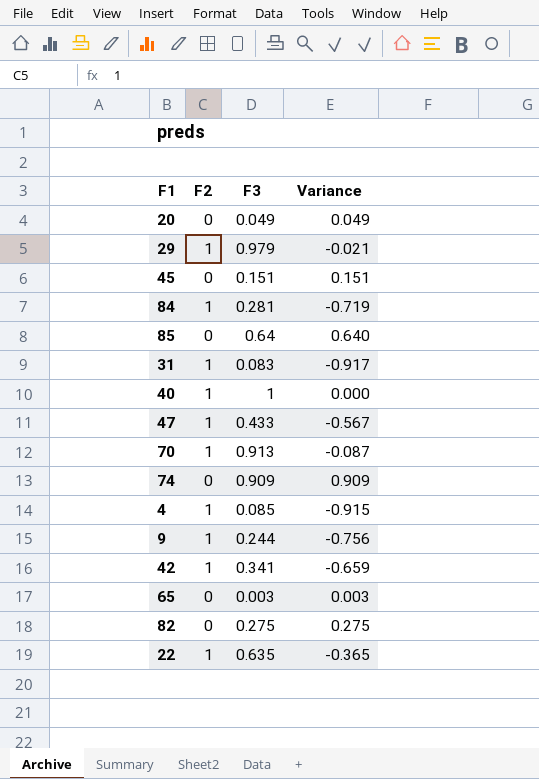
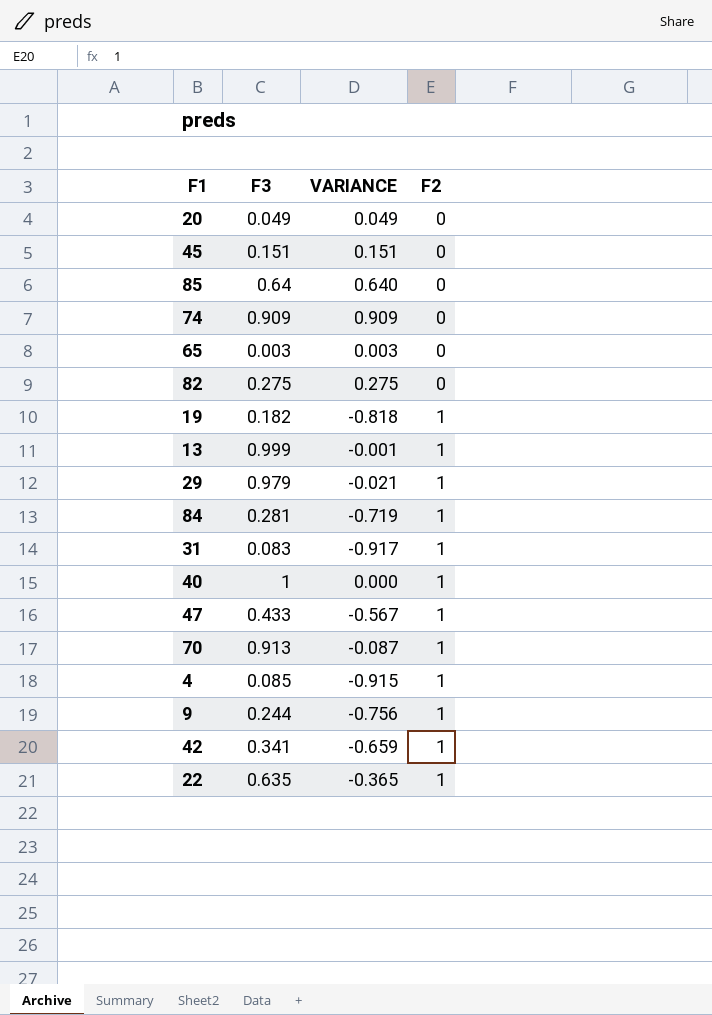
row order: none -> F2 ascending
column name: Variance -> VARIANCE
column F2 | position: 2 -> 4
row 19: none -> 0.182 | -0.818 | 1
row 13: none -> 0.999 | -0.001 | 1

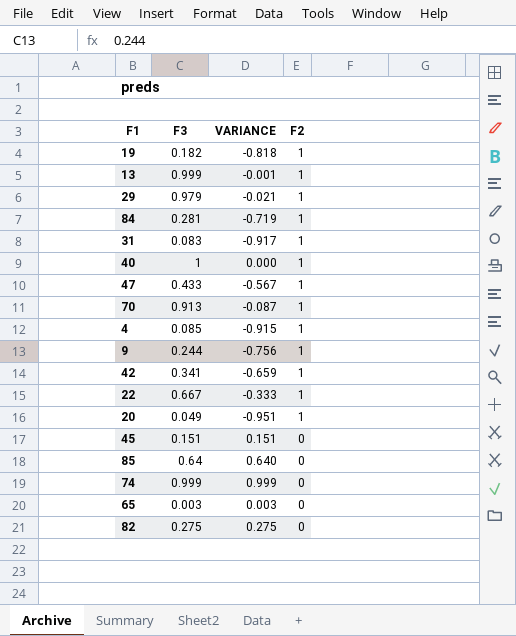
row order: F2 ascending -> F2 descending
22 | F3: 0.635 -> 0.667
22 | VARIANCE: -0.365 -> -0.333
20 | VARIANCE: 0.049 -> -0.951
20 | F2: 0 -> 1
74 | F3: 0.909 -> 0.999
74 | VARIANCE: 0.909 -> 0.999

